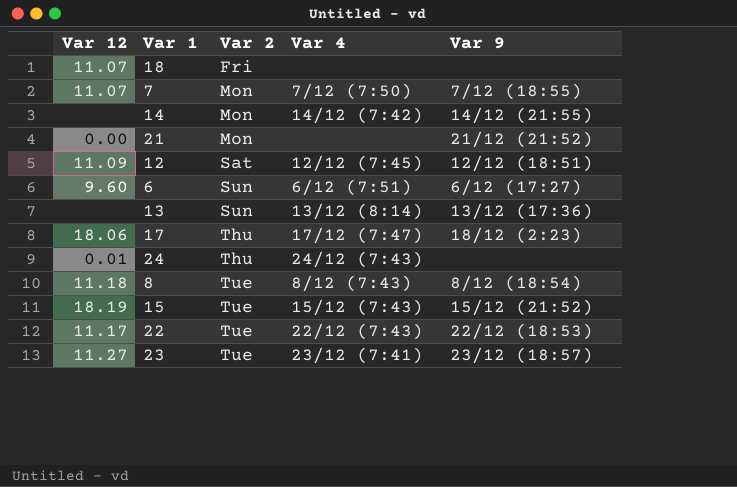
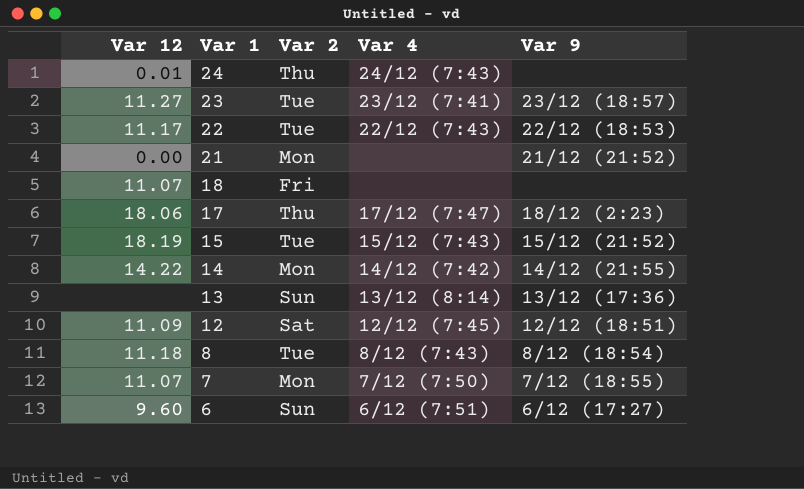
row order: Var 2 ascending -> Var 1 descending
14 | Var 12: none -> 14.22

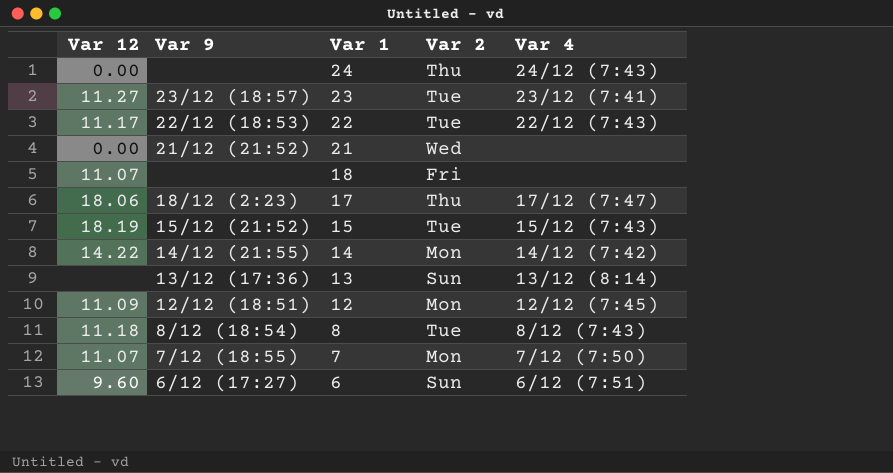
column Var 9 | position: 5 -> 2
24 | Var 12: 0.01 -> 0.00
21 | Var 2: Mon -> Wed
12 | Var 2: Sat -> Mon

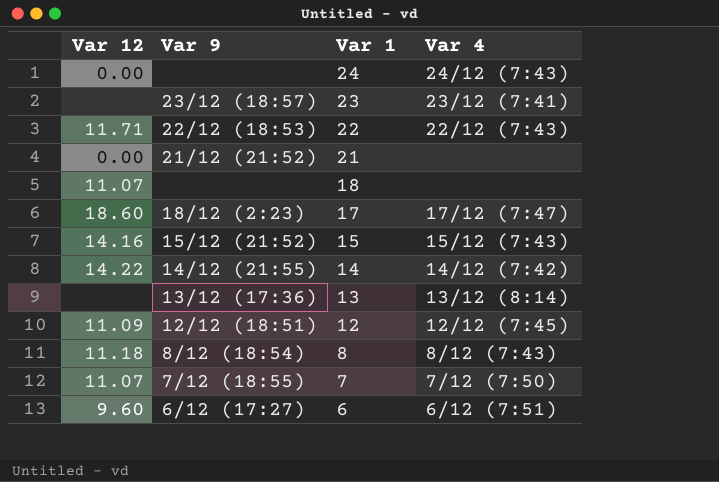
column Var 2 | position: 4 -> none
23 | Var 12: 11.27 -> none
22 | Var 12: 11.17 -> 11.71
17 | Var 12: 18.06 -> 18.60
15 | Var 12: 18.19 -> 14.16

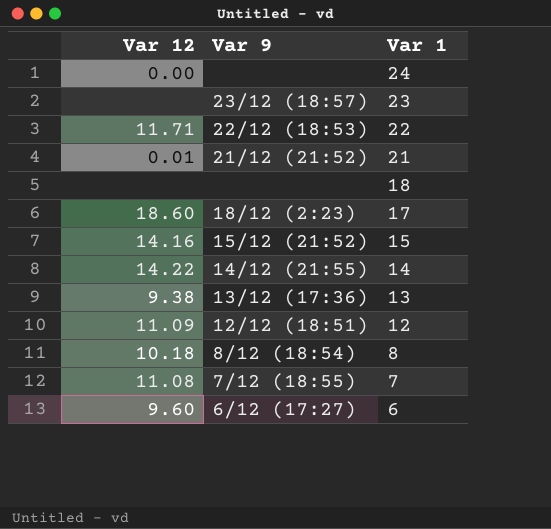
column Var 4 | position: 4 -> none
21 | Var 12: 0.00 -> 0.01
18 | Var 12: 11.07 -> none
13 | Var 12: none -> 9.38
8 | Var 12: 11.18 -> 10.18
7 | Var 12: 11.07 -> 11.08

